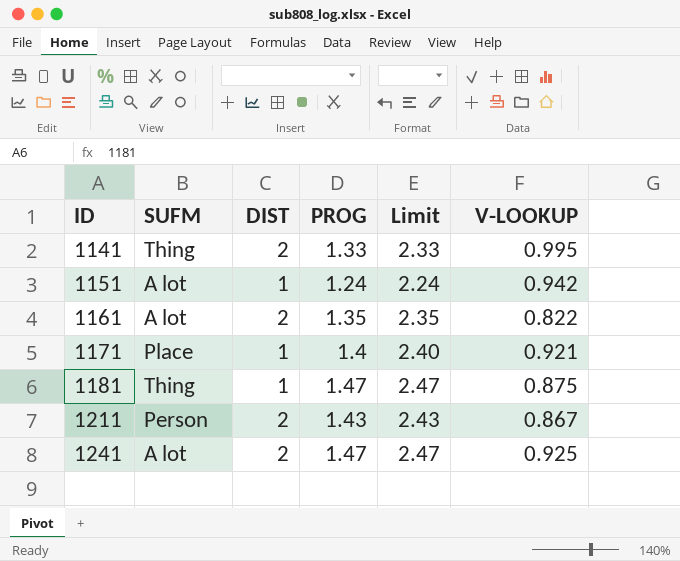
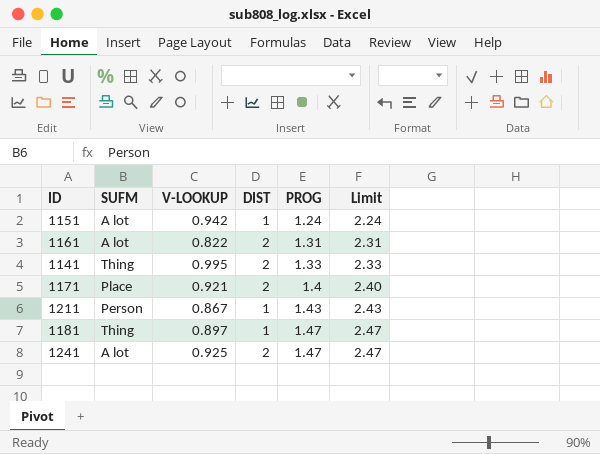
row order: ID ascending -> PROG ascending
column V-LOOKUP | position: 6 -> 3
1161 | PROG: 1.35 -> 1.31
1161 | Limit: 2.35 -> 2.31
1171 | DIST: 1 -> 2
1211 | DIST: 2 -> 1
1181 | V-LOOKUP: 0.875 -> 0.897

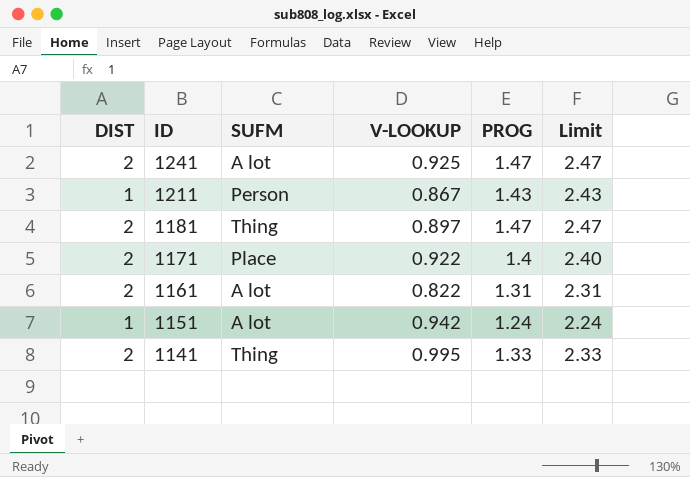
row order: PROG ascending -> ID descending
column DIST | position: 4 -> 1
1181 | DIST: 1 -> 2
1171 | V-LOOKUP: 0.921 -> 0.922

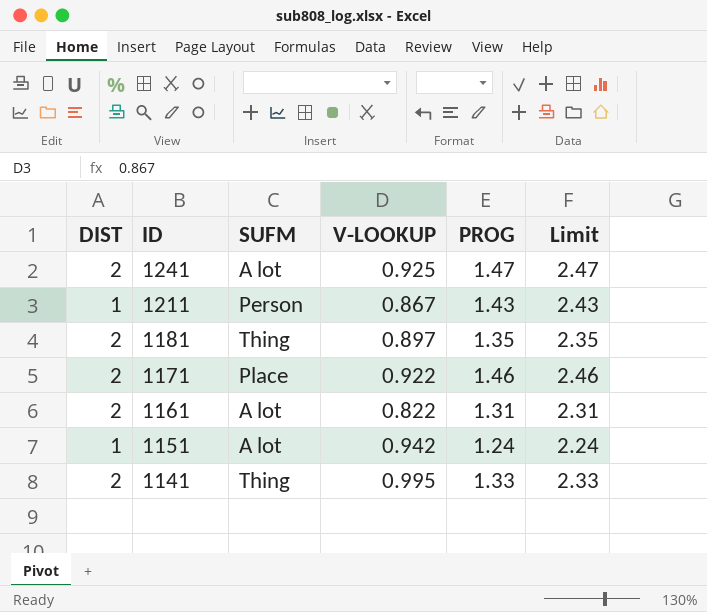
1181 | PROG: 1.47 -> 1.35
1181 | Limit: 2.47 -> 2.35
1171 | PROG: 1.4 -> 1.46
1171 | Limit: 2.40 -> 2.46

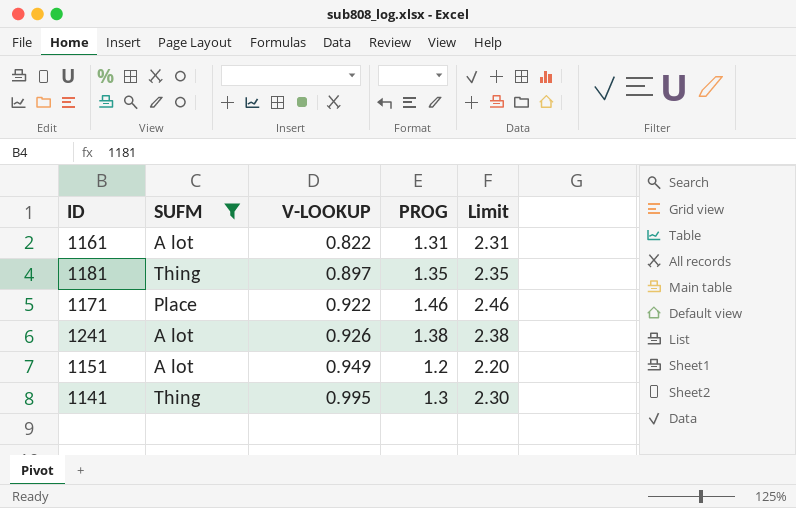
filter: none -> SUFM != Person
row order: ID descending -> V-LOOKUP ascending
column DIST | position: 1 -> none
1241 | V-LOOKUP: 0.925 -> 0.926
1241 | PROG: 1.47 -> 1.38
1241 | Limit: 2.47 -> 2.38
1151 | V-LOOKUP: 0.942 -> 0.949
1151 | PROG: 1.24 -> 1.2
1151 | Limit: 2.24 -> 2.20
1141 | PROG: 1.33 -> 1.3
1141 | Limit: 2.33 -> 2.30

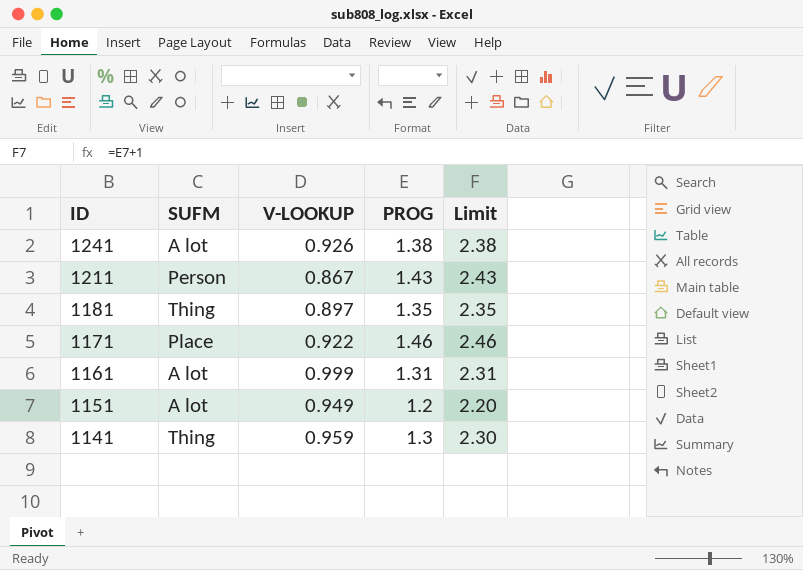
filter: SUFM != Person -> none
row order: V-LOOKUP ascending -> ID descending
1161 | V-LOOKUP: 0.822 -> 0.999
1141 | V-LOOKUP: 0.995 -> 0.959

